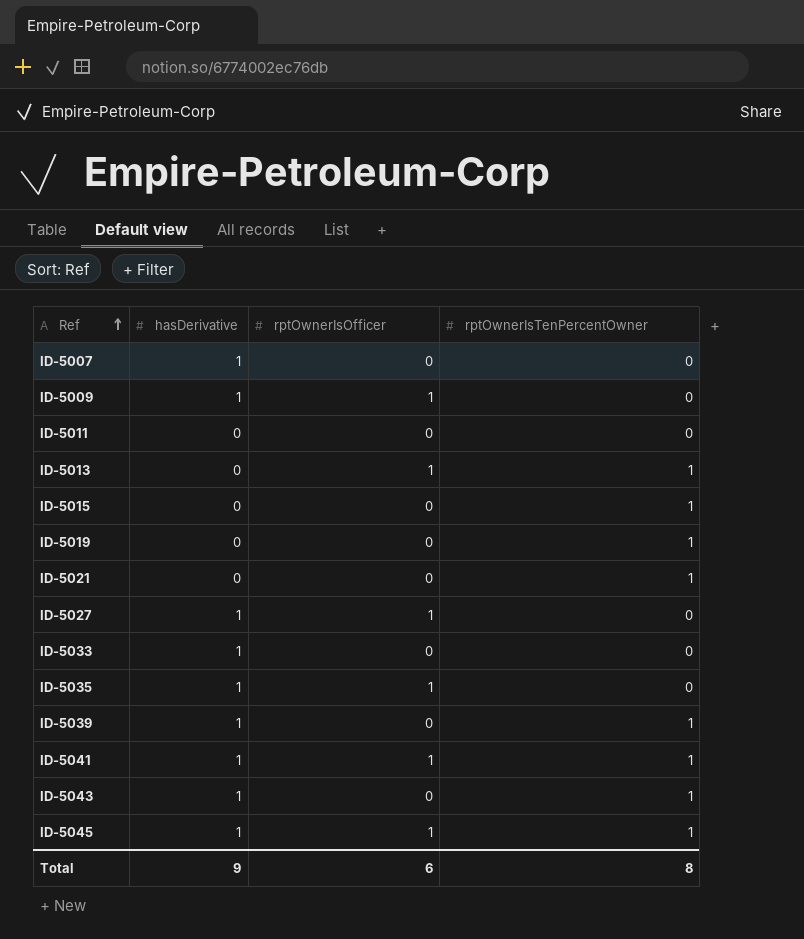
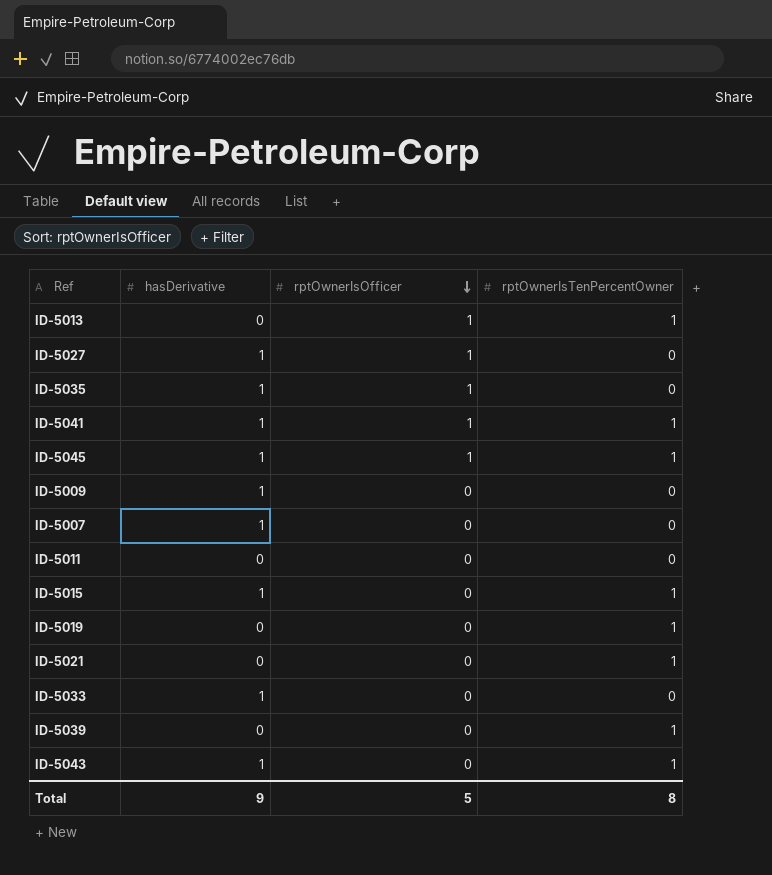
row order: Ref ascending -> rptOwnerIsOfficer descending
ID-5009 | rptOwnerIsOfficer: 1 -> 0
ID-5015 | hasDerivative: 0 -> 1
ID-5039 | hasDerivative: 1 -> 0
Total | rptOwnerIsOfficer: 6 -> 5

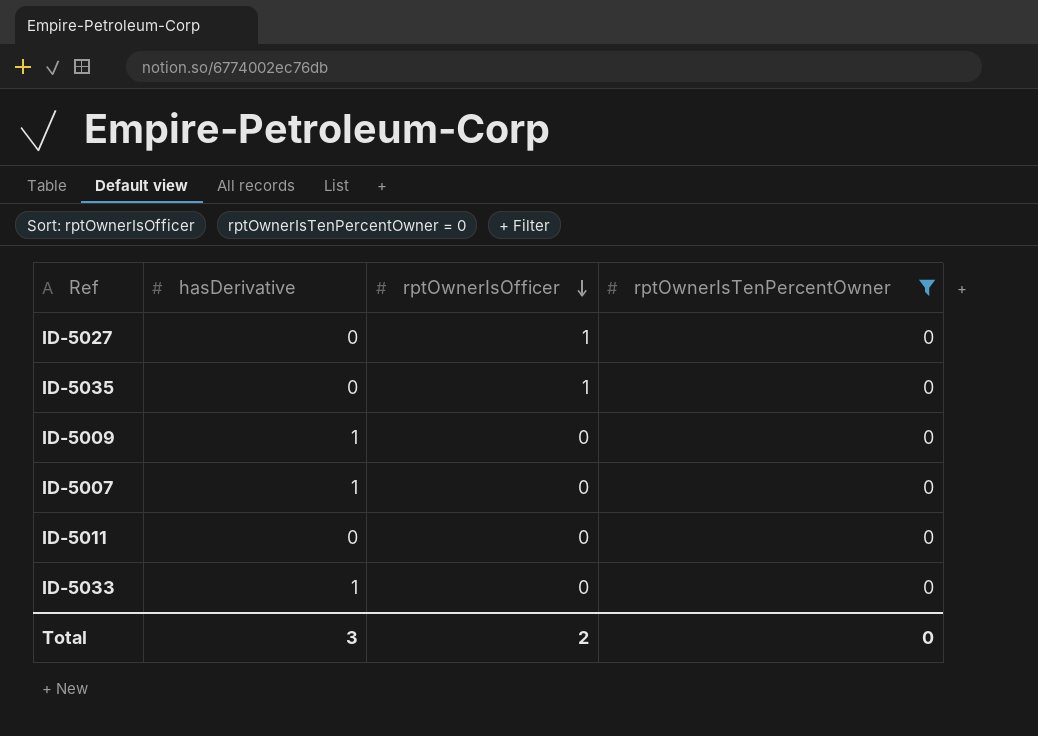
filter: none -> rptOwnerIsTenPercentOwner = 0
ID-5027 | hasDerivative: 1 -> 0
ID-5035 | hasDerivative: 1 -> 0
Total | hasDerivative: 9 -> 3
Total | rptOwnerIsOfficer: 5 -> 2
Total | rptOwnerIsTenPercentOwner: 8 -> 0

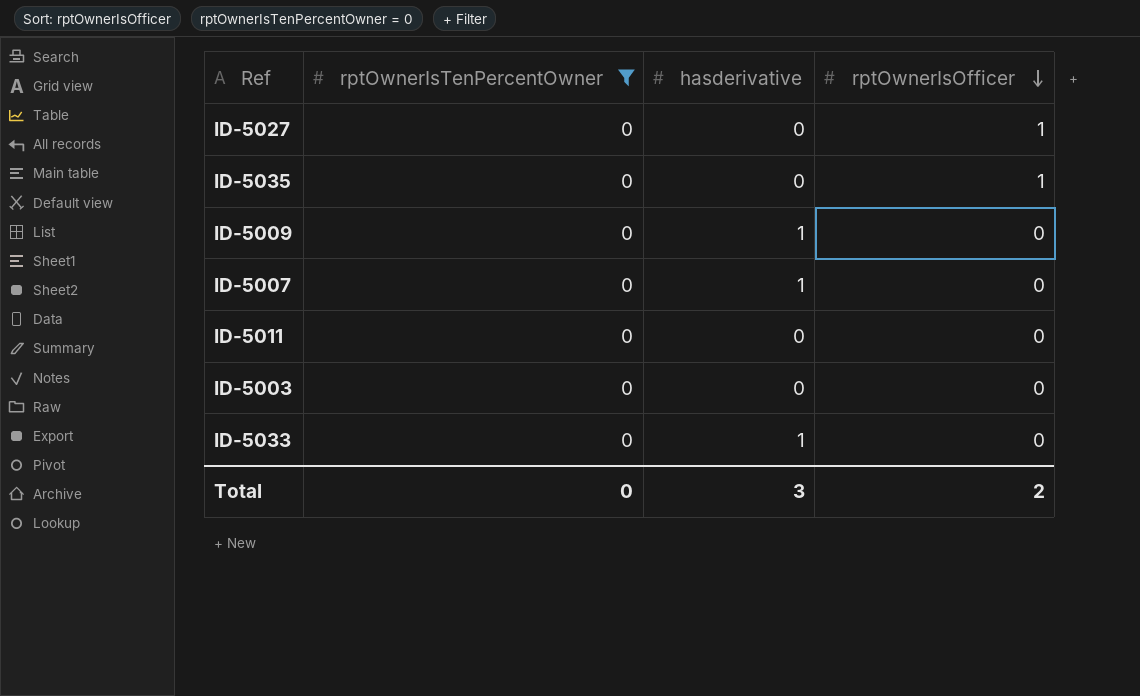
column rptOwnerIsTenPercentOwner | position: 4 -> 2
column name: hasDerivative -> hasderivative
row ID-5003: none -> 0 | 0 | 0

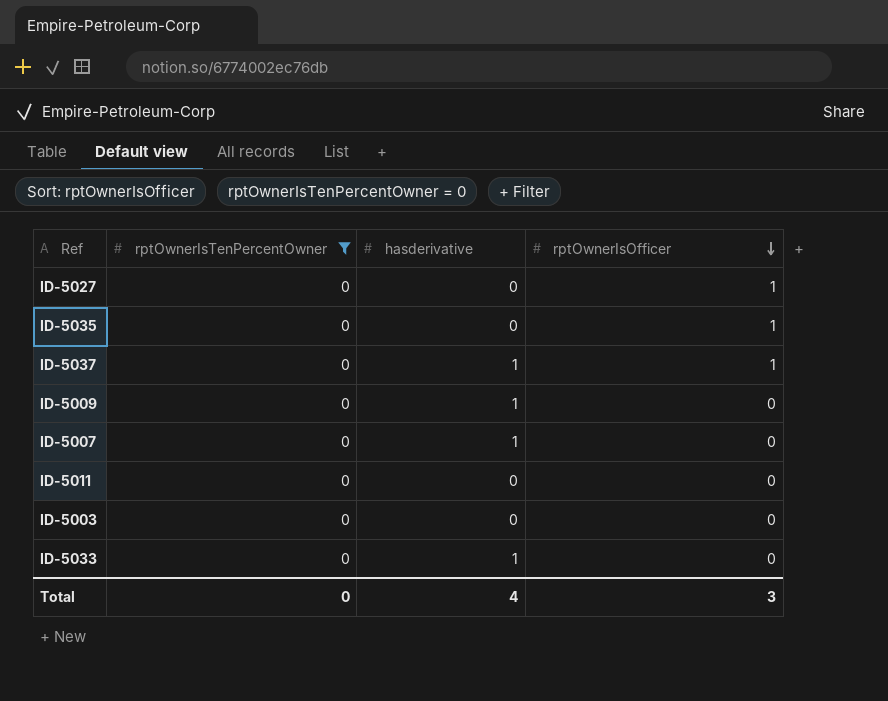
row ID-5037: none -> 0 | 1 | 1
Total | hasderivative: 3 -> 4
Total | rptOwnerIsOfficer: 2 -> 3

